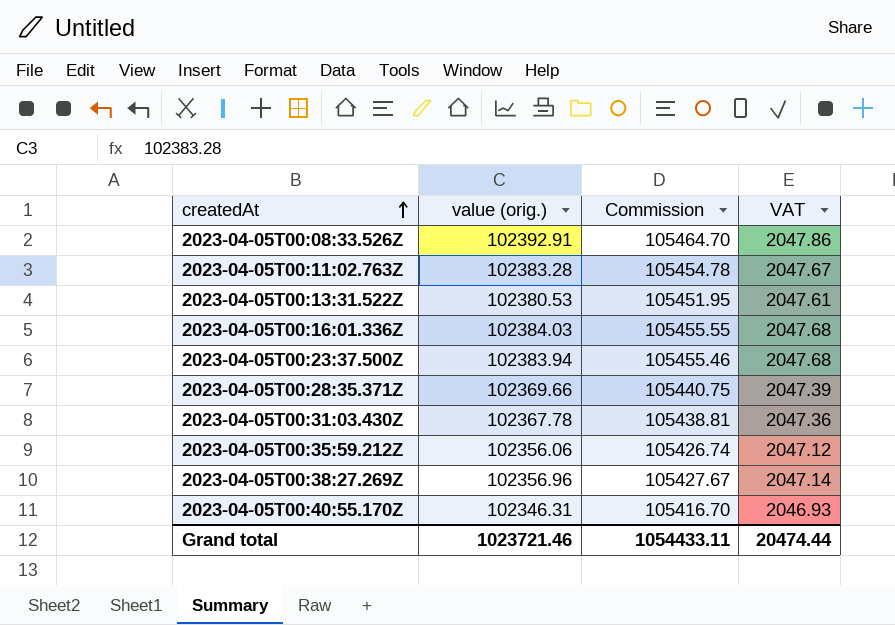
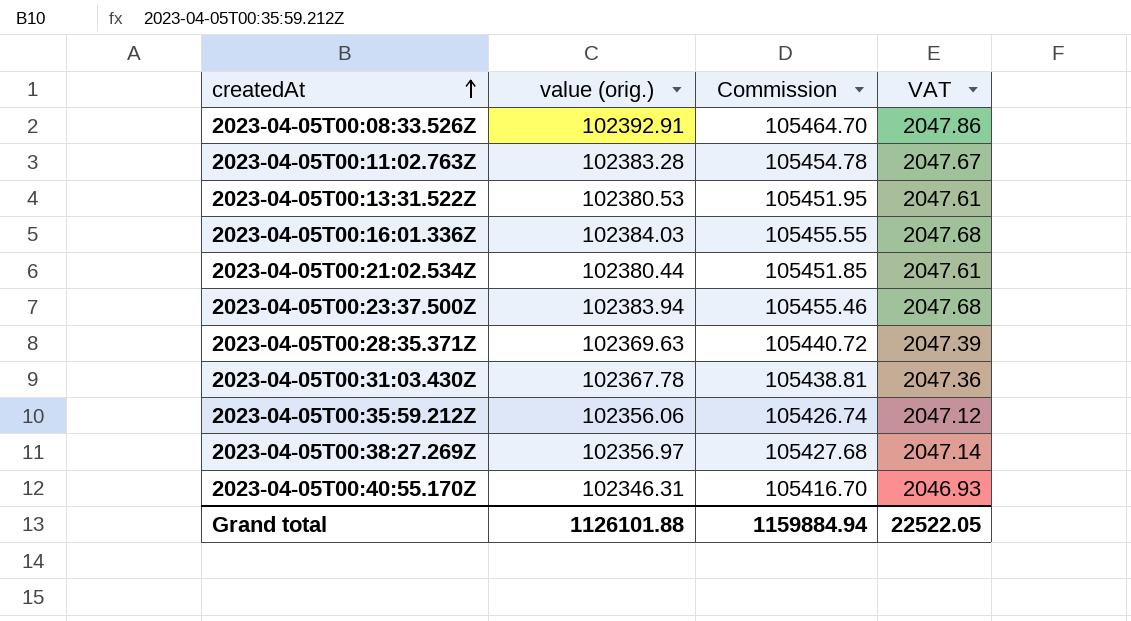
row 2023-04-05T00:21:02.534Z: none -> 102380.44 | 105451.85 | 2047.61
2023-04-05T00:28:35.371Z | value (orig.): 102369.66 -> 102369.63
2023-04-05T00:28:35.371Z | Commission: 105440.75 -> 105440.72
2023-04-05T00:38:27.269Z | value (orig.): 102356.96 -> 102356.97
2023-04-05T00:38:27.269Z | Commission: 105427.67 -> 105427.68
Grand total | value (orig.): 1023721.46 -> 1126101.88
Grand total | Commission: 1054433.11 -> 1159884.94
Grand total | VAT: 20474.44 -> 22522.05

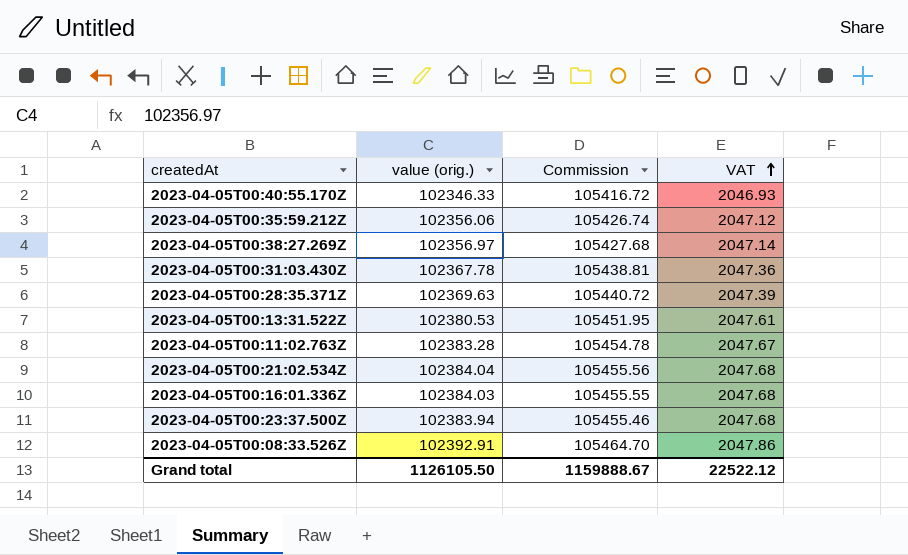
row order: createdAt ascending -> VAT ascending
2023-04-05T00:40:55.170Z | value (orig.): 102346.31 -> 102346.33
2023-04-05T00:40:55.170Z | Commission: 105416.70 -> 105416.72
2023-04-05T00:21:02.534Z | value (orig.): 102380.44 -> 102384.04
2023-04-05T00:21:02.534Z | Commission: 105451.85 -> 105455.56
2023-04-05T00:21:02.534Z | VAT: 2047.61 -> 2047.68
Grand total | value (orig.): 1126101.88 -> 1126105.50
Grand total | Commission: 1159884.94 -> 1159888.67
Grand total | VAT: 22522.05 -> 22522.12

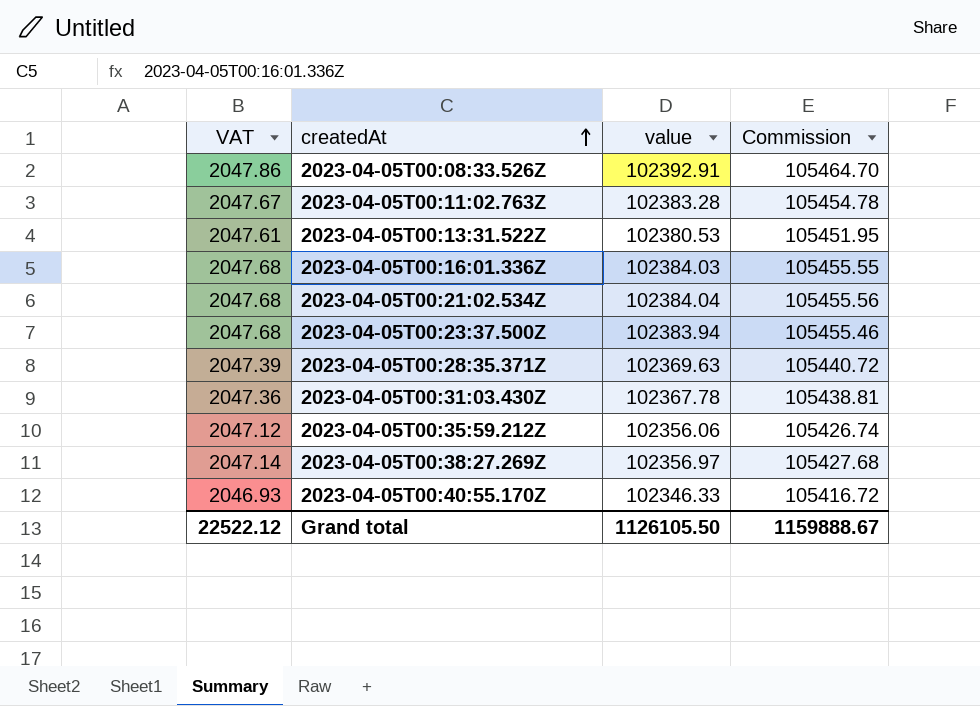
row order: VAT ascending -> createdAt ascending
column VAT | position: 4 -> 1
column name: value (orig.) -> value

